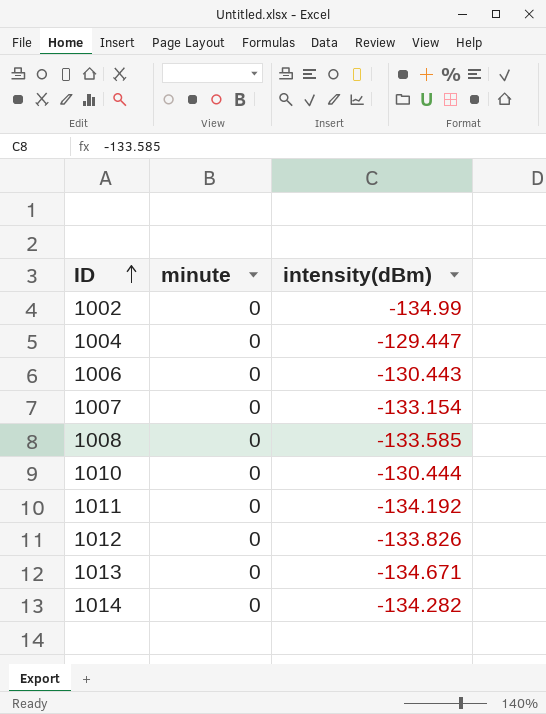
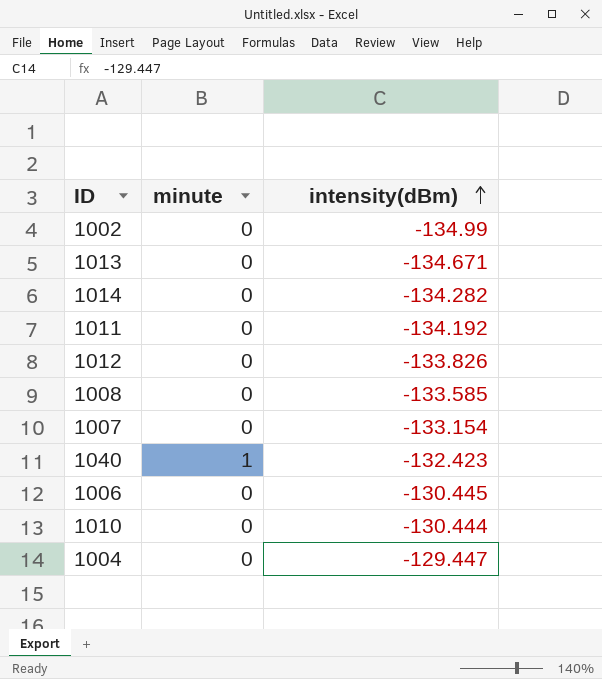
row order: ID ascending -> intensity(dBm) ascending
row 1040: none -> 1 | -132.423
1006 | intensity(dBm): -130.443 -> -130.445

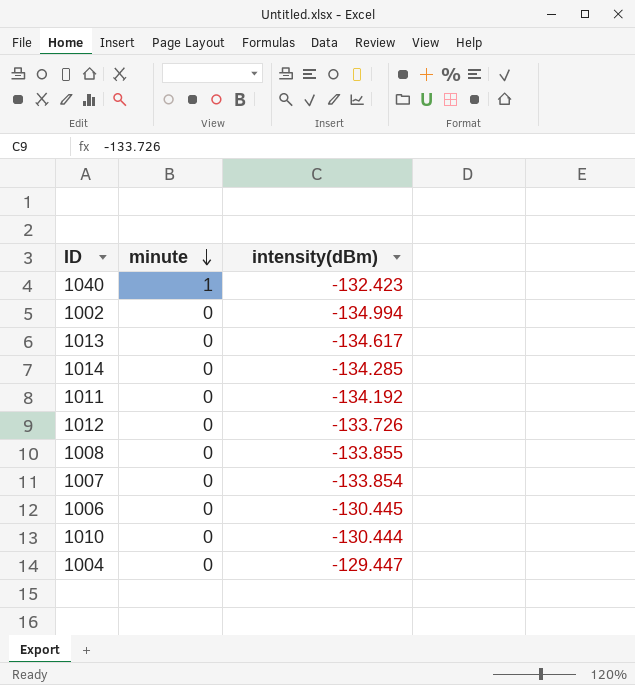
row order: intensity(dBm) ascending -> minute descending
1002 | intensity(dBm): -134.99 -> -134.994
1013 | intensity(dBm): -134.671 -> -134.617
1014 | intensity(dBm): -134.282 -> -134.285
1012 | intensity(dBm): -133.826 -> -133.726
1008 | intensity(dBm): -133.585 -> -133.855
1007 | intensity(dBm): -133.154 -> -133.854

